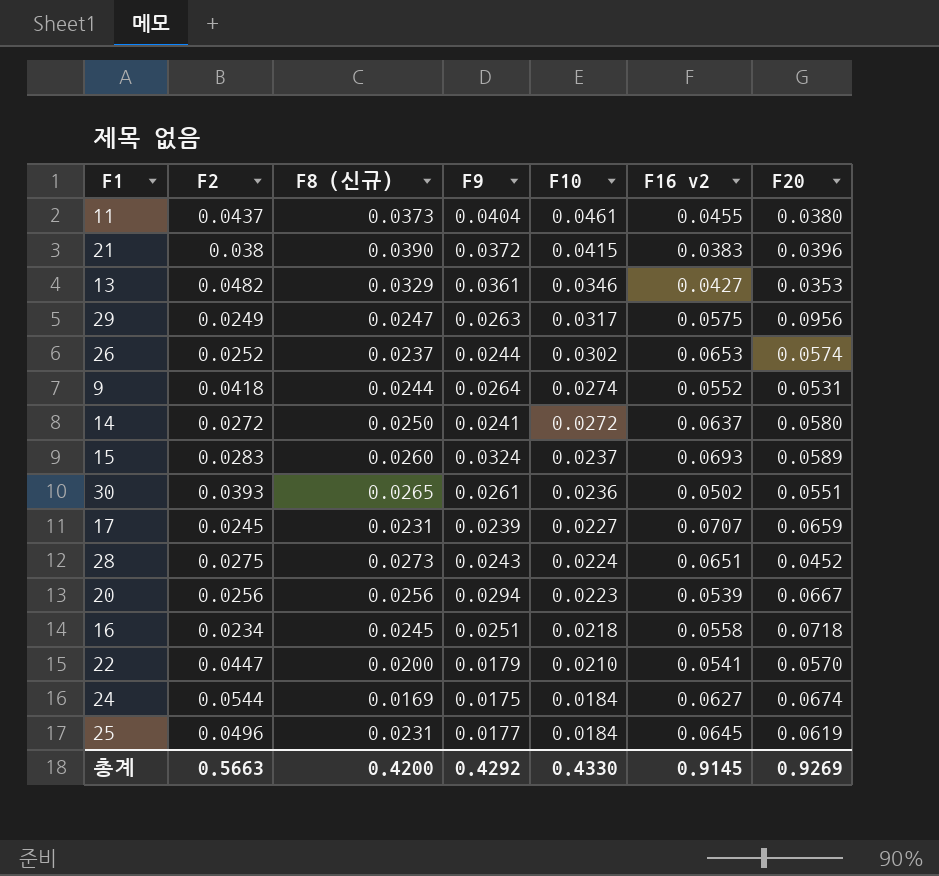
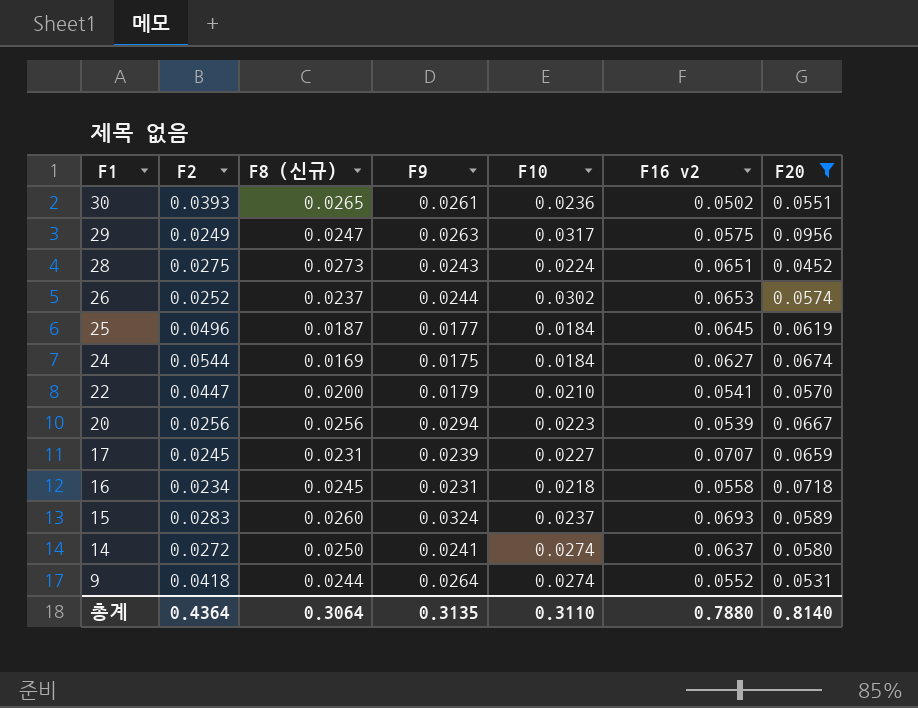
filter: none -> F20 >= 0.0452
row order: F10 descending -> F1 descending
25 | F8 (신규): 0.0231 -> 0.0187
16 | F9: 0.0251 -> 0.0231
14 | F10: 0.0272 -> 0.0274
총계 | F2: 0.5663 -> 0.4364
총계 | F8 (신규): 0.4200 -> 0.3064
총계 | F9: 0.4292 -> 0.3135
총계 | F10: 0.4330 -> 0.3110
총계 | F16 v2: 0.9145 -> 0.7880
총계 | F20: 0.9269 -> 0.8140

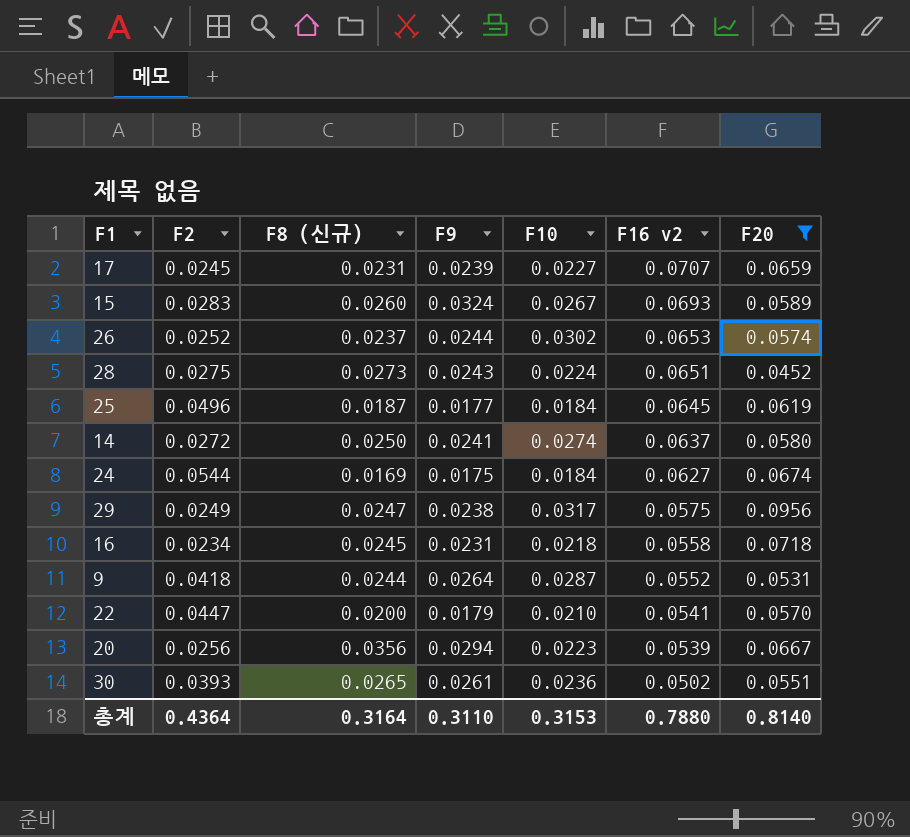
row order: F1 descending -> F16 v2 descending
15 | F10: 0.0237 -> 0.0267
29 | F9: 0.0263 -> 0.0238
9 | F10: 0.0274 -> 0.0287
20 | F8 (신규): 0.0256 -> 0.0356
총계 | F8 (신규): 0.3064 -> 0.3164
총계 | F9: 0.3135 -> 0.3110
총계 | F10: 0.3110 -> 0.3153

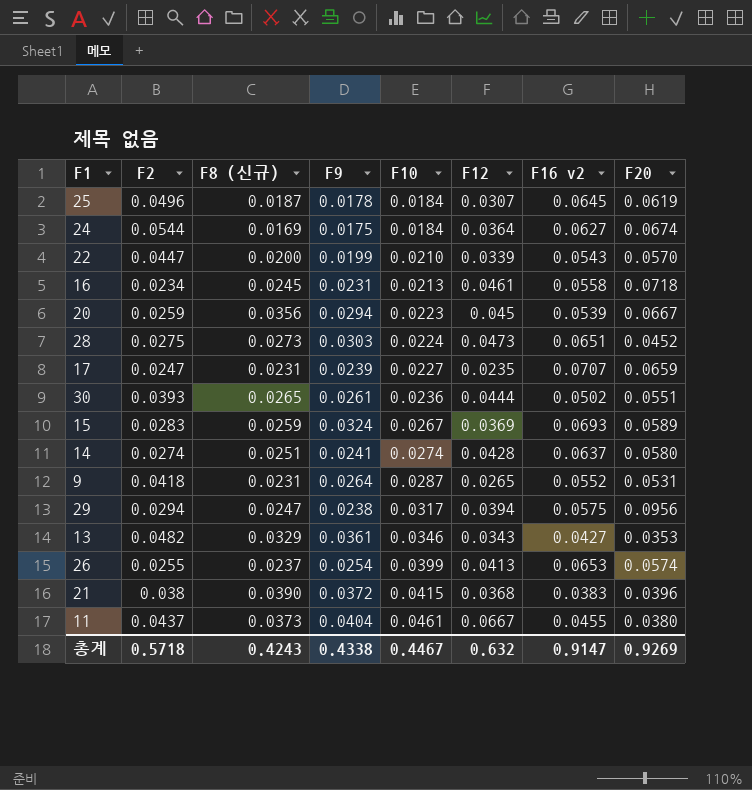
filter: F20 >= 0.0452 -> none
row order: F16 v2 descending -> F10 ascending
column F12 | position: none -> 6
25 | F9: 0.0177 -> 0.0178
22 | F9: 0.0179 -> 0.0199
22 | F16 v2: 0.0541 -> 0.0543
16 | F10: 0.0218 -> 0.0213
20 | F2: 0.0256 -> 0.0259
28 | F9: 0.0243 -> 0.0303
17 | F2: 0.0245 -> 0.0247
15 | F8 (신규): 0.0260 -> 0.0259
14 | F2: 0.0272 -> 0.0274
14 | F8 (신규): 0.0250 -> 0.0251
9 | F8 (신규): 0.0244 -> 0.0231
29 | F2: 0.0249 -> 0.0294
26 | F2: 0.0252 -> 0.0255
26 | F9: 0.0244 -> 0.0254
26 | F10: 0.0302 -> 0.0399
총계 | F2: 0.4364 -> 0.5718
총계 | F8 (신규): 0.3164 -> 0.4243
총계 | F9: 0.3110 -> 0.4338
총계 | F10: 0.3153 -> 0.4467
총계 | F16 v2: 0.7880 -> 0.9147
총계 | F20: 0.8140 -> 0.9269

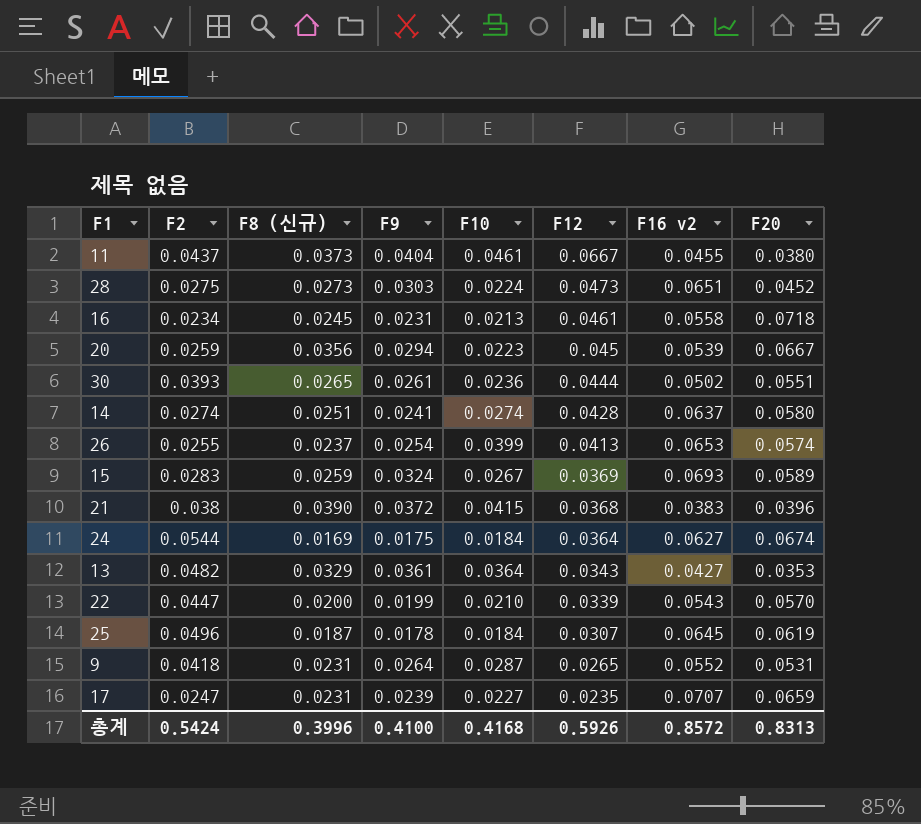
row order: F10 ascending -> F12 descending
row 29: 0.0294 | 0.0247 | 0.0238 | 0.0317 | 0.0394 | 0.0575 | 0.0956 -> none
13 | F10: 0.0346 -> 0.0364
총계 | F2: 0.5718 -> 0.5424
총계 | F8 (신규): 0.4243 -> 0.3996
총계 | F9: 0.4338 -> 0.4100
총계 | F10: 0.4467 -> 0.4168
총계 | F12: 0.632 -> 0.5926
총계 | F16 v2: 0.9147 -> 0.8572
총계 | F20: 0.9269 -> 0.8313

